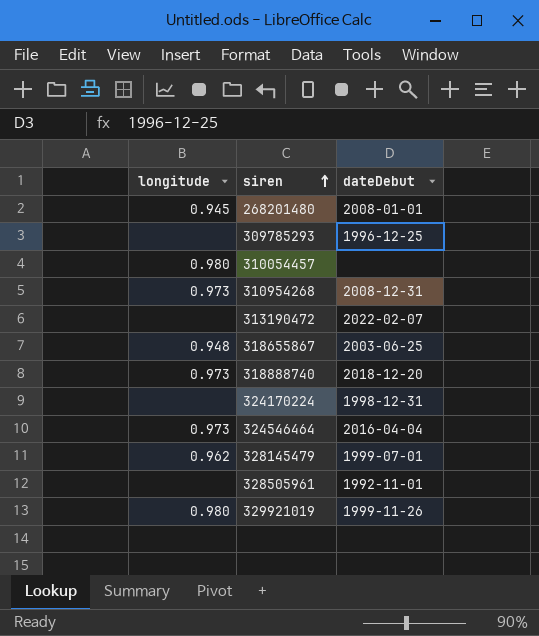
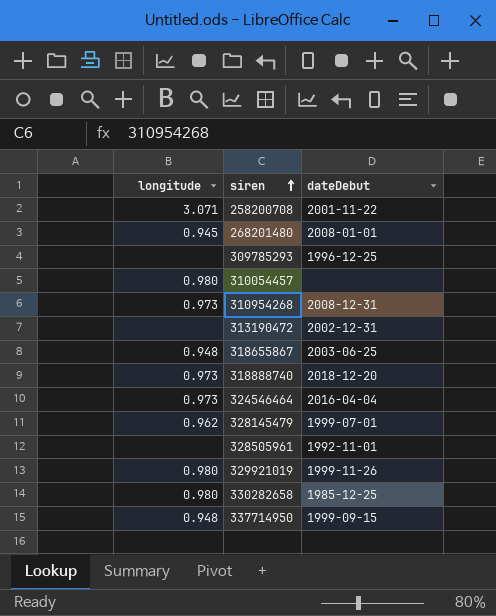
row 324170224: none | 1998-12-31 -> none
row 258200708: none -> 3.071 | 2001-11-22
313190472 | dateDebut: 2022-02-07 -> 2002-12-31
row 330282658: none -> 0.980 | 1985-12-25
row 337714950: none -> 0.948 | 1999-09-15

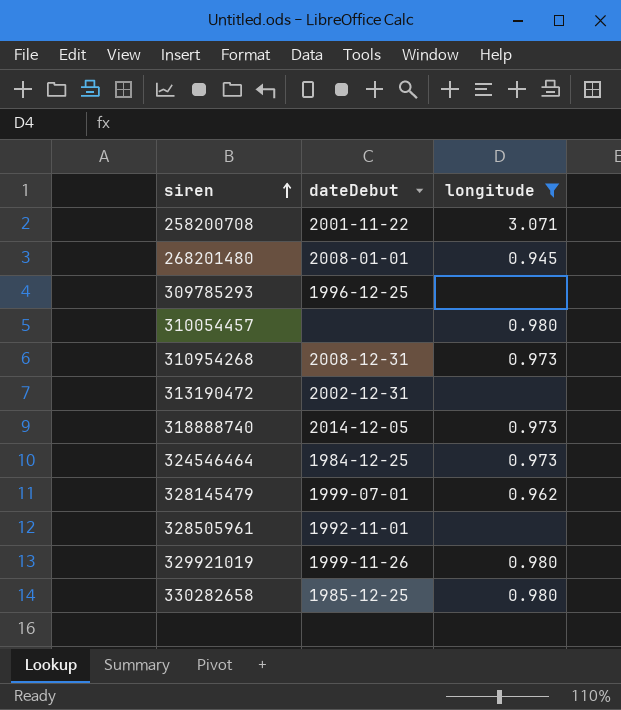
filter: none -> longitude != 0.948
column longitude | position: 1 -> 3
318888740 | dateDebut: 2018-12-20 -> 2014-12-05
324546464 | dateDebut: 2016-04-04 -> 1984-12-25

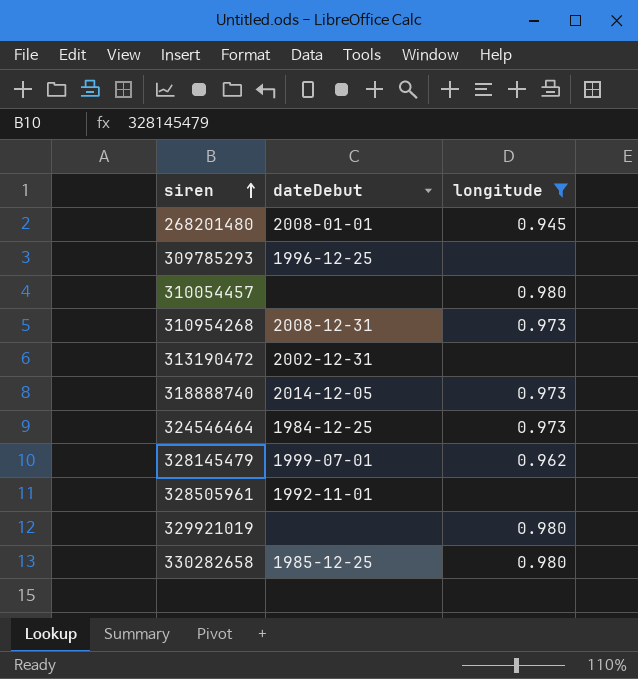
row 258200708: 2001-11-22 | 3.071 -> none
329921019 | dateDebut: 1999-11-26 -> none

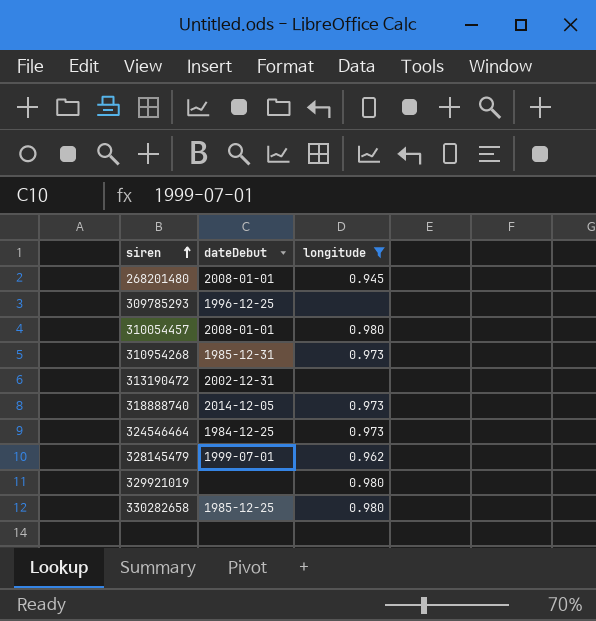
row 328505961: 1992-11-01 | none -> none
310054457 | dateDebut: none -> 2008-01-01
310954268 | dateDebut: 2008-12-31 -> 1985-12-31

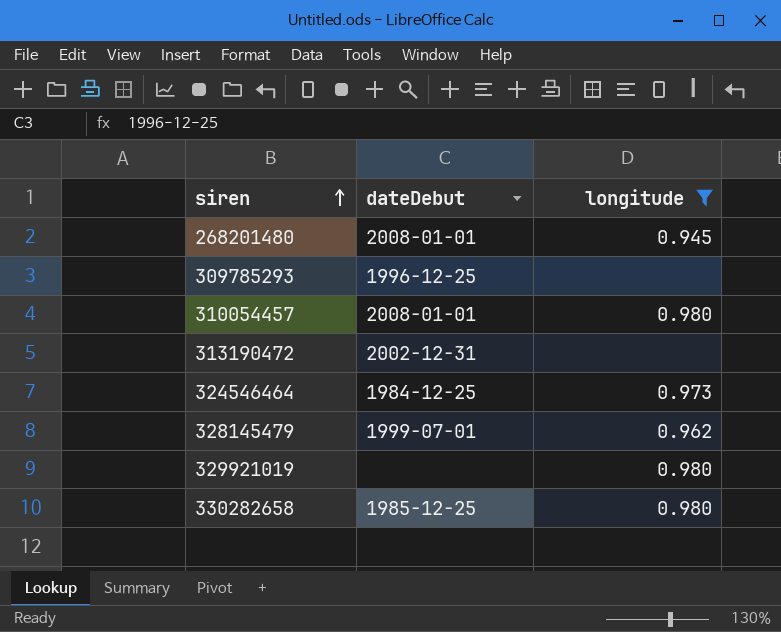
row 310954268: 1985-12-31 | 0.973 -> none
row 318888740: 2014-12-05 | 0.973 -> none

